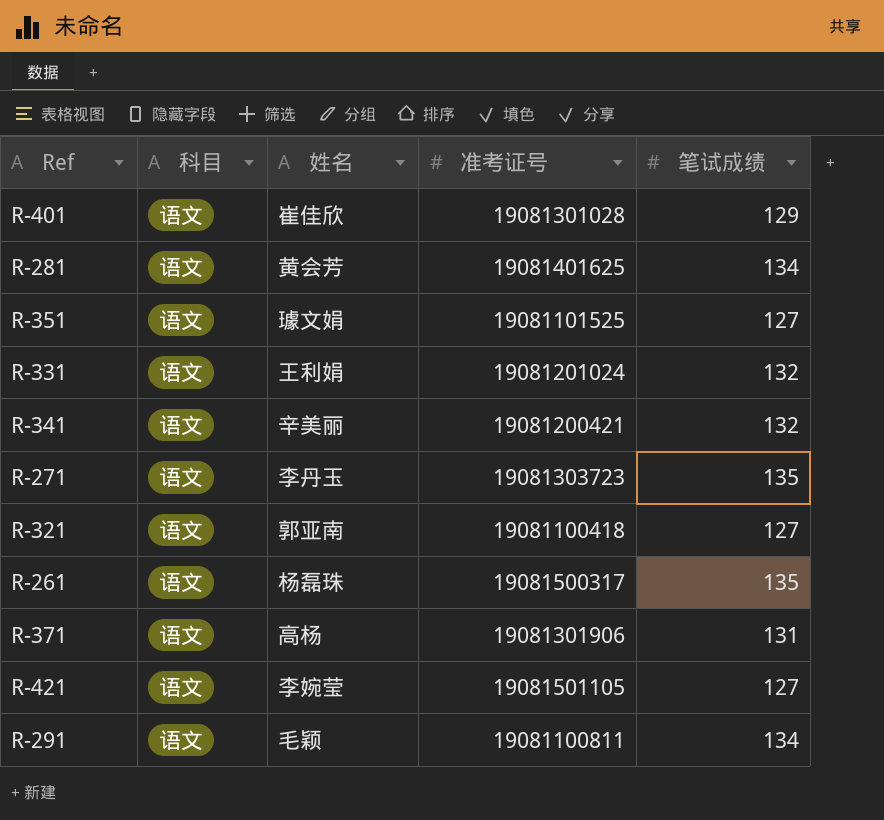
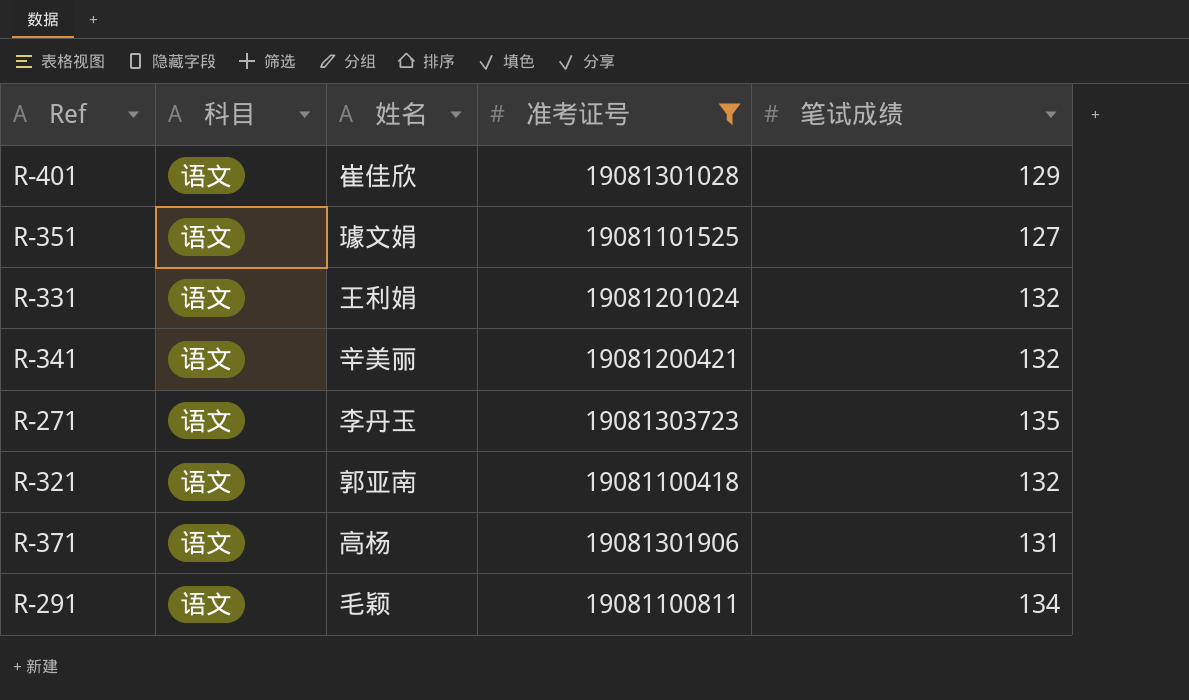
filter: none -> 准考证号 <= 19081303723
R-321 | 笔试成绩: 127 -> 132

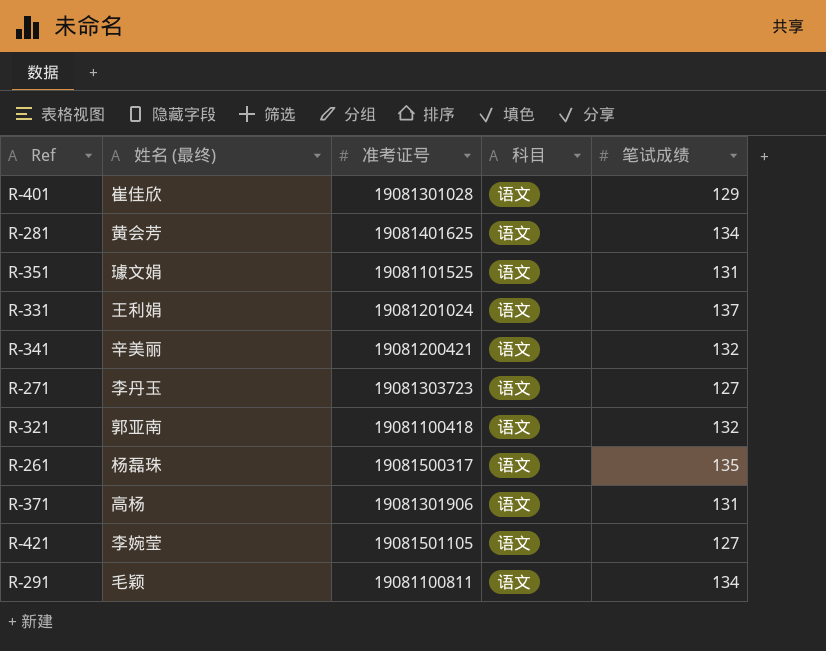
filter: 准考证号 <= 19081303723 -> none
column name: 姓名 -> 姓名 (最终)
column 科目 | position: 2 -> 4
R-351 | 笔试成绩: 127 -> 131
R-331 | 笔试成绩: 132 -> 137
R-271 | 笔试成绩: 135 -> 127

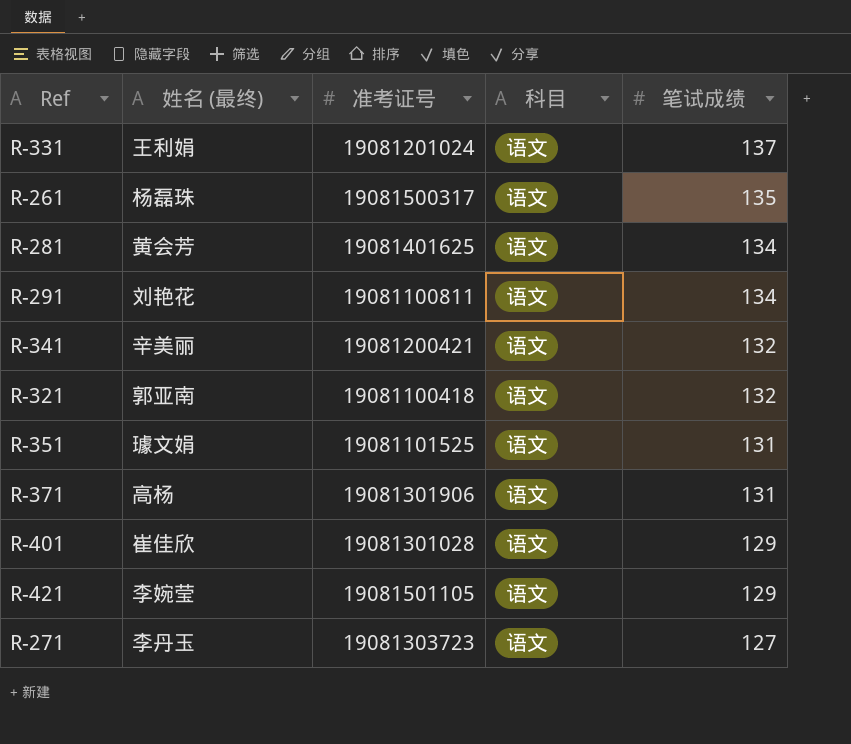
row order: none -> 笔试成绩 descending
R-291 | 姓名 (最终): 毛颖 -> 刘艳花
R-421 | 笔试成绩: 127 -> 129

